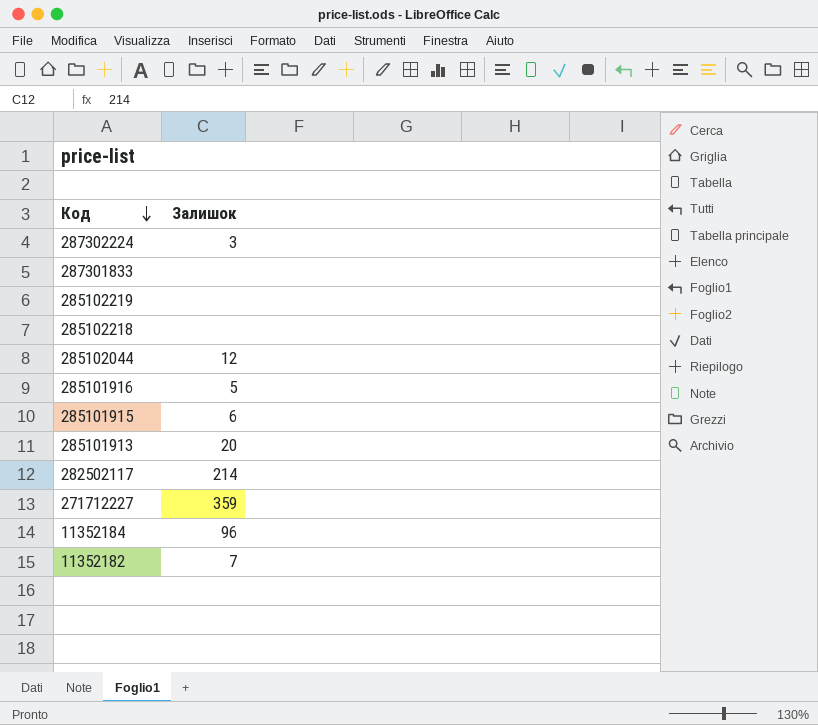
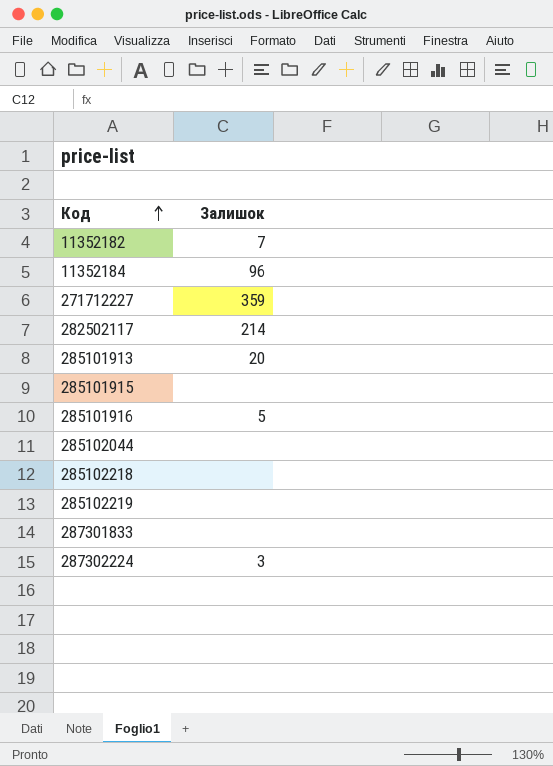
row order: Код descending -> Код ascending
285101915 | Залишок: 6 -> none
285102044 | Залишок: 12 -> none

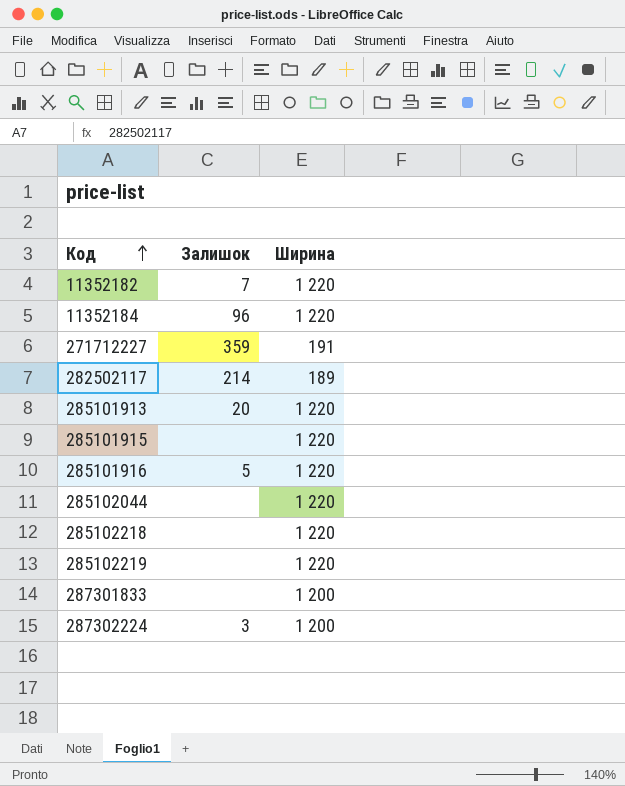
column Ширина | position: none -> 3

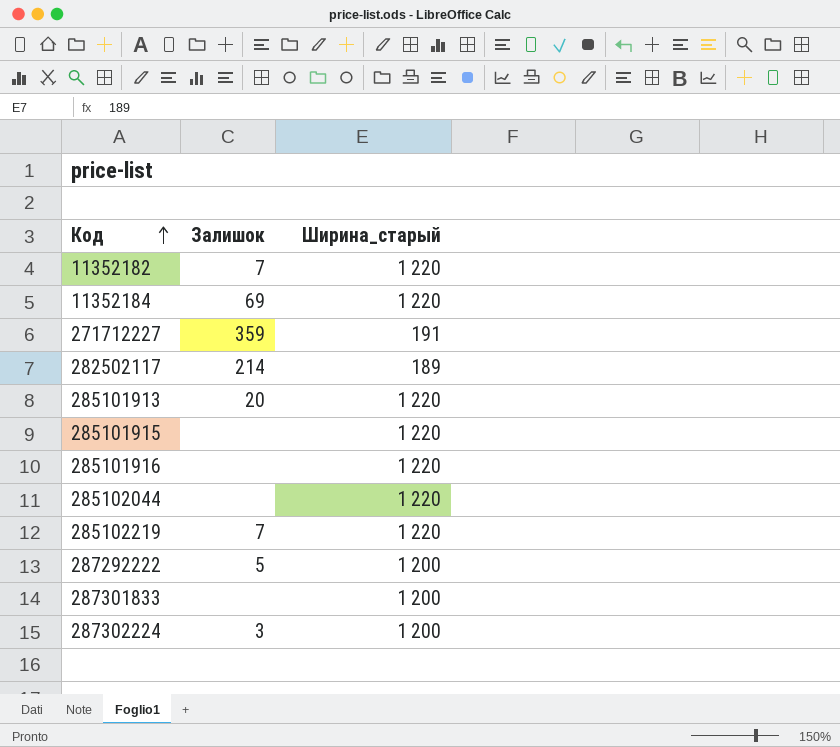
column name: Ширина -> Ширина_старый
row 285102218: none | 1 220 -> none
11352184 | Залишок: 96 -> 69
285101916 | Залишок: 5 -> none
285102219 | Залишок: none -> 7
row 287292222: none -> 5 | 1 200

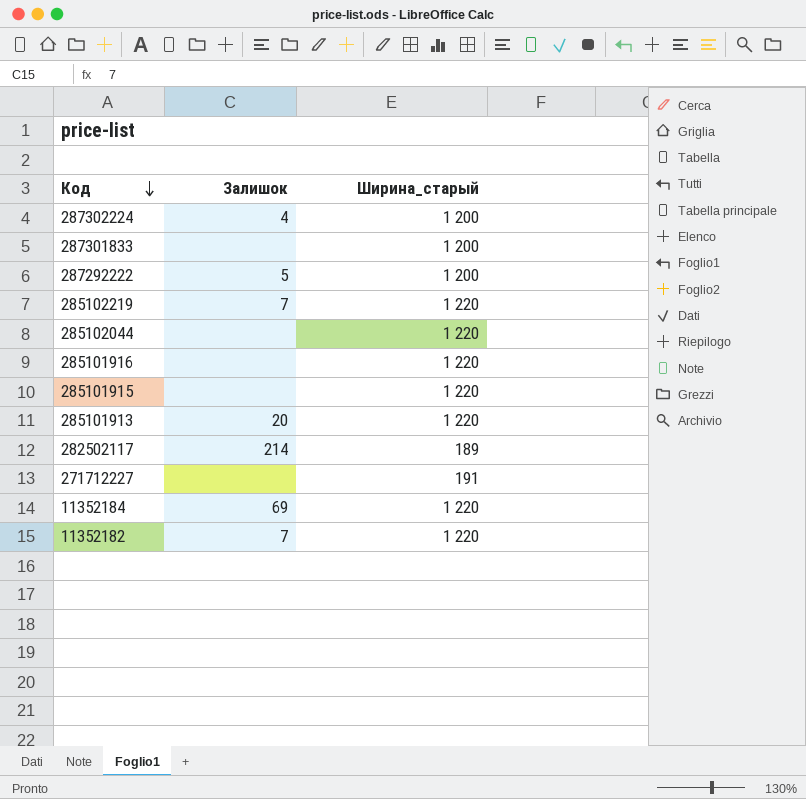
row order: Код ascending -> Код descending
287302224 | Залишок: 3 -> 4
271712227 | Залишок: 359 -> none

